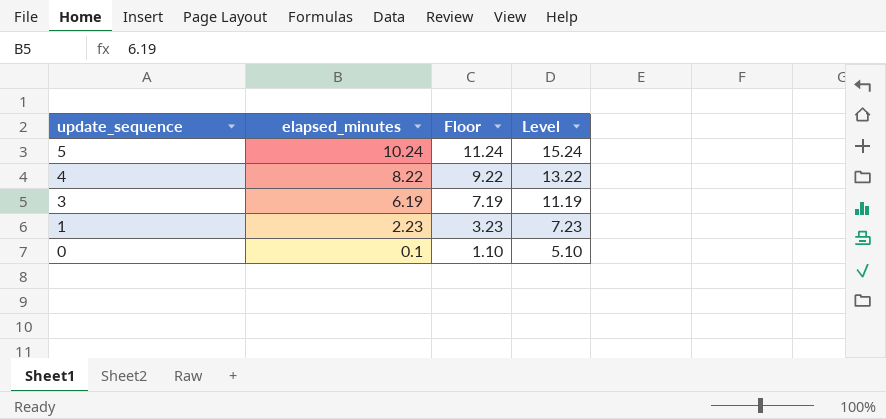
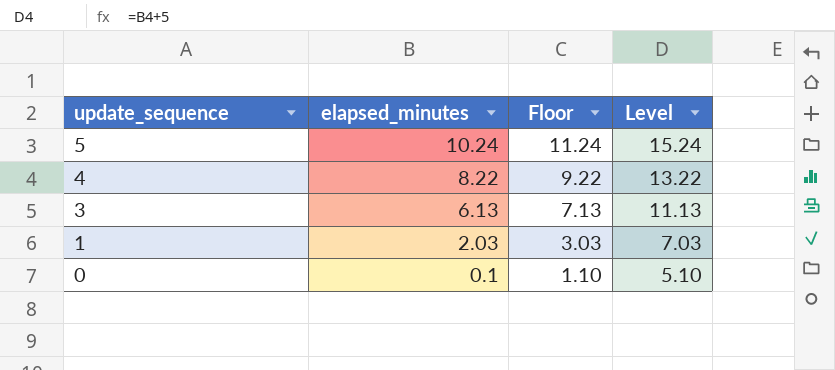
3 | elapsed_minutes: 6.19 -> 6.13
3 | Floor: 7.19 -> 7.13
3 | Level: 11.19 -> 11.13
1 | elapsed_minutes: 2.23 -> 2.03
1 | Floor: 3.23 -> 3.03
1 | Level: 7.23 -> 7.03

